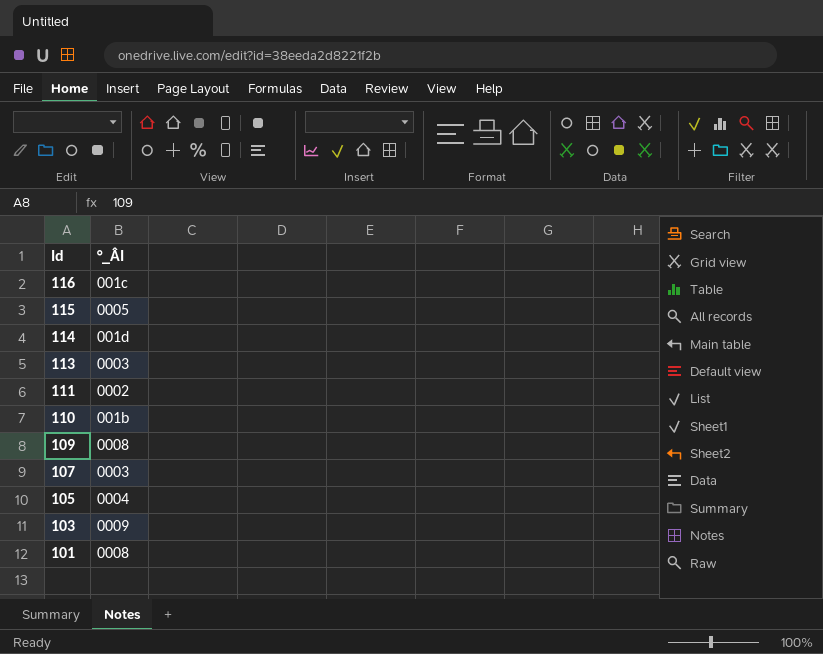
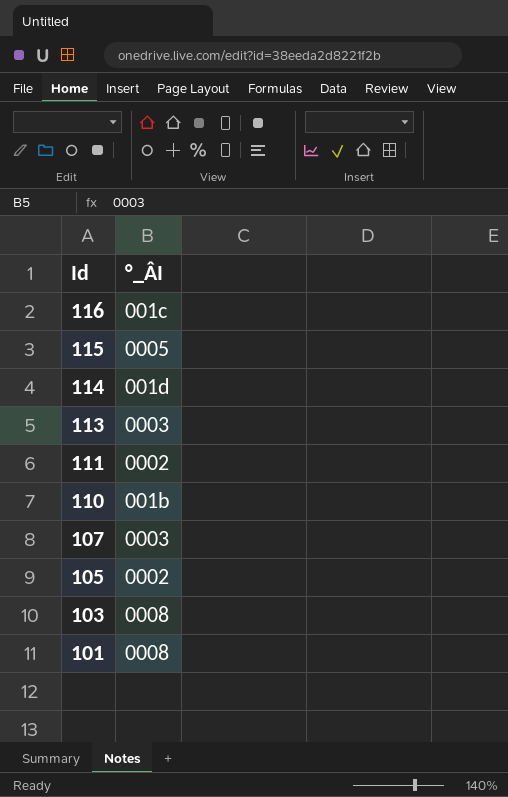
row 109: 0008 -> none
105 | °_ÂI: 0004 -> 0002
103 | °_ÂI: 0009 -> 0008

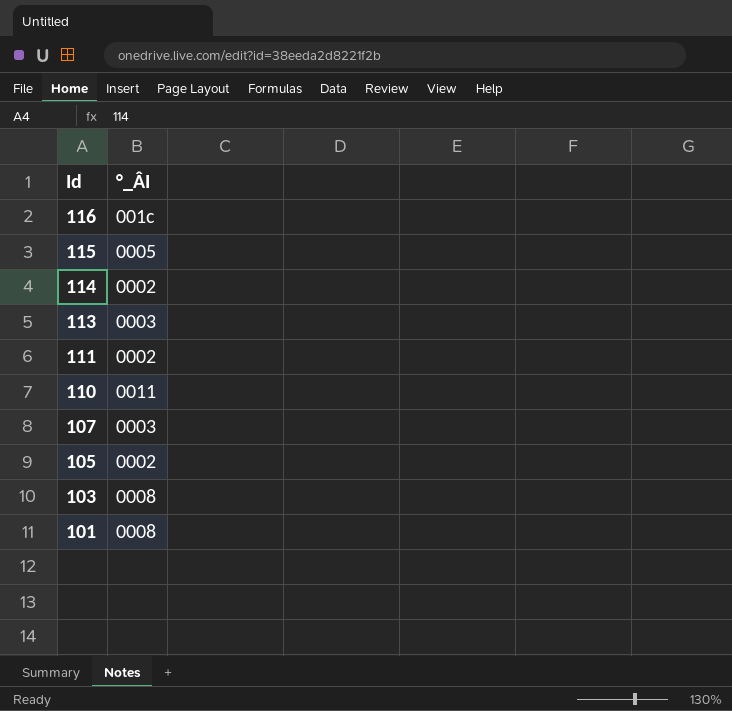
114 | °_ÂI: 001d -> 0002
110 | °_ÂI: 001b -> 0011

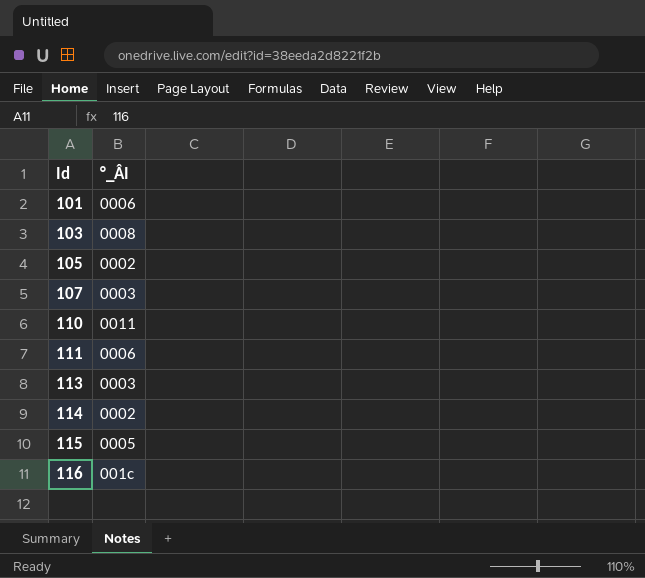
row order: Id descending -> Id ascending
101 | °_ÂI: 0008 -> 0006
111 | °_ÂI: 0002 -> 0006

